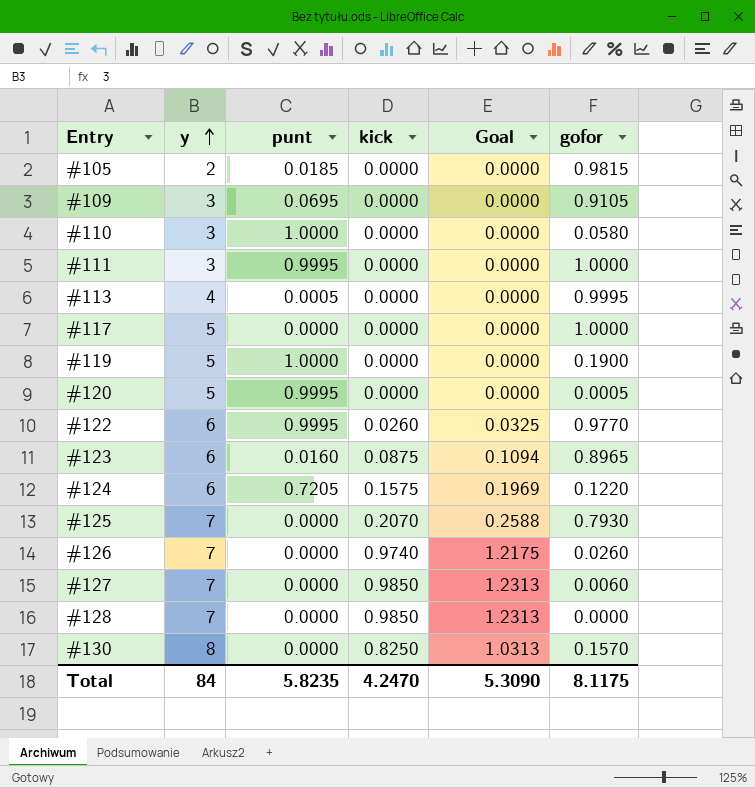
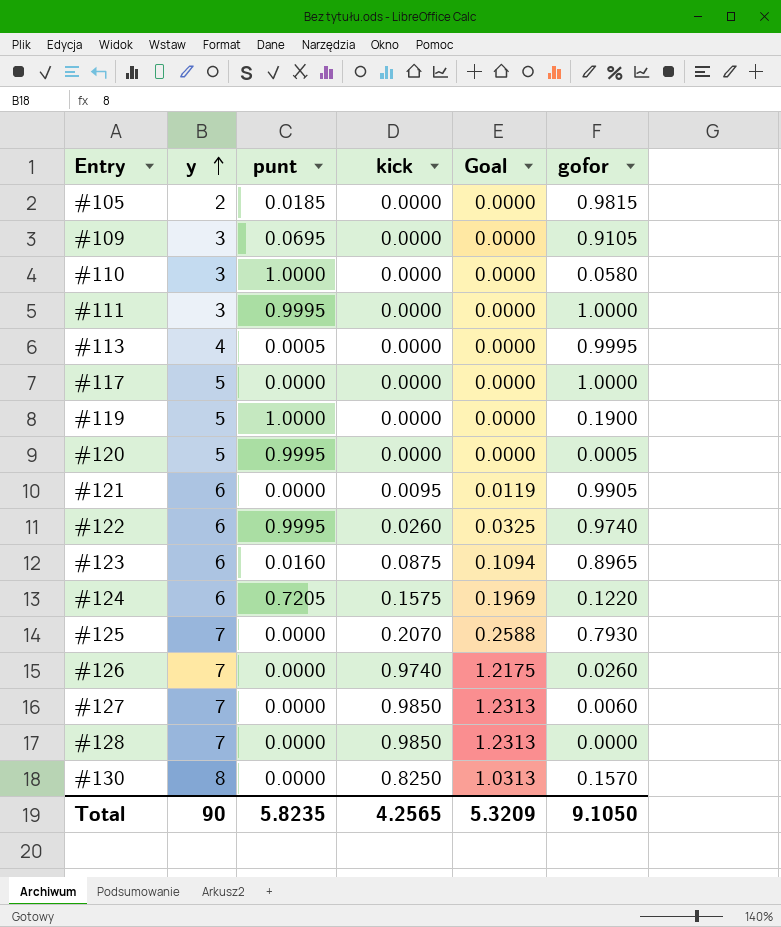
row #121: none -> 6 | 0.0000 | 0.0095 | 0.0119 | 0.9905
#122 | gofor: 0.9770 -> 0.9740
Total | y: 84 -> 90
Total | kick: 4.2470 -> 4.2565
Total | Goal: 5.3090 -> 5.3209
Total | gofor: 8.1175 -> 9.1050

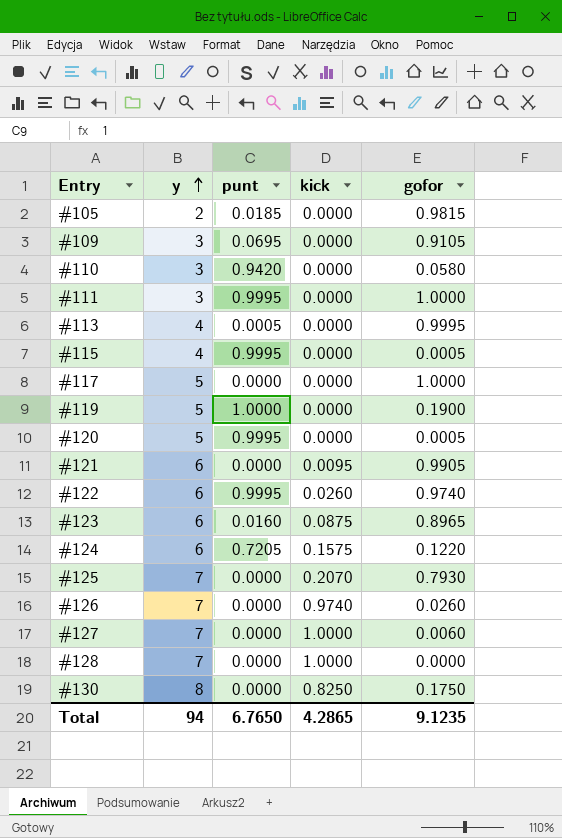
column Goal | formula: [kick] * 1.25 -> none
#110 | punt: 1.0000 -> 0.9420
row #115: none -> 4 | 0.9995 | 0.0000 | 0.0005
#127 | kick: 0.9850 -> 1.0000
#128 | kick: 0.9850 -> 1.0000
#130 | gofor: 0.1570 -> 0.1750
Total | y: 90 -> 94
Total | punt: 5.8235 -> 6.7650
Total | kick: 4.2565 -> 4.2865
Total | gofor: 9.1050 -> 9.1235

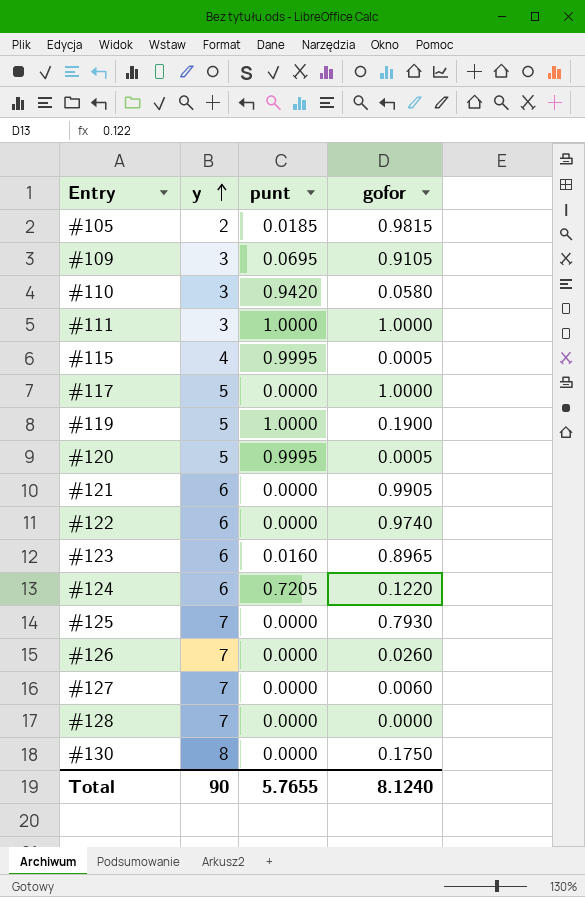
column kick | position: 4 -> none
row #113: 4 | 0.0005 | 0.0000 | 0.9995 -> none
#111 | punt: 0.9995 -> 1.0000
#122 | punt: 0.9995 -> 0.0000
Total | y: 94 -> 90
Total | punt: 6.7650 -> 5.7655
Total | gofor: 9.1235 -> 8.1240

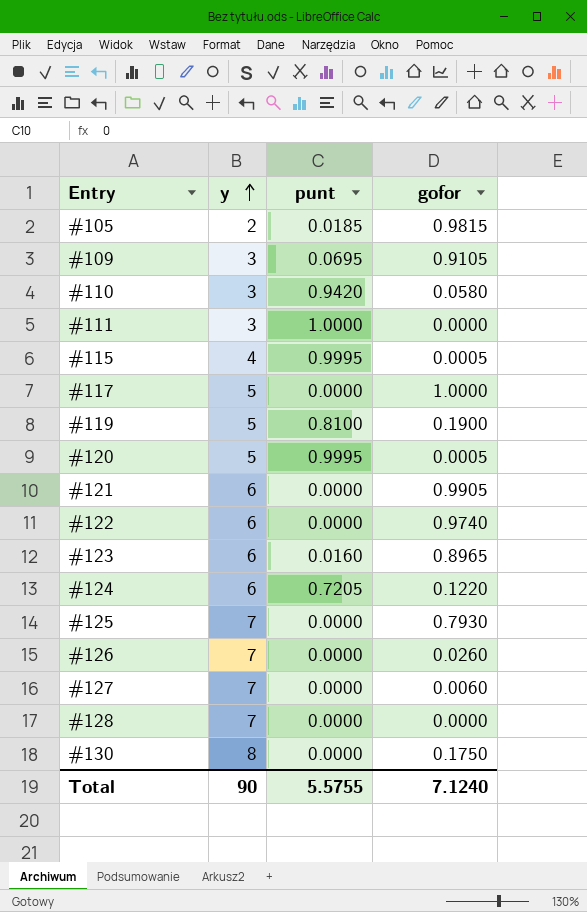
#111 | gofor: 1.0000 -> 0.0000
#119 | punt: 1.0000 -> 0.8100
Total | punt: 5.7655 -> 5.5755
Total | gofor: 8.1240 -> 7.1240

